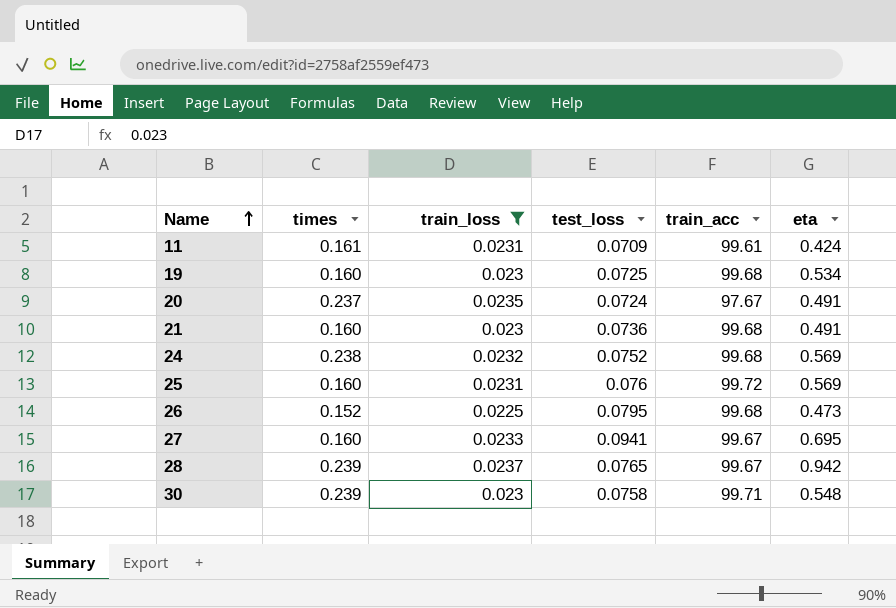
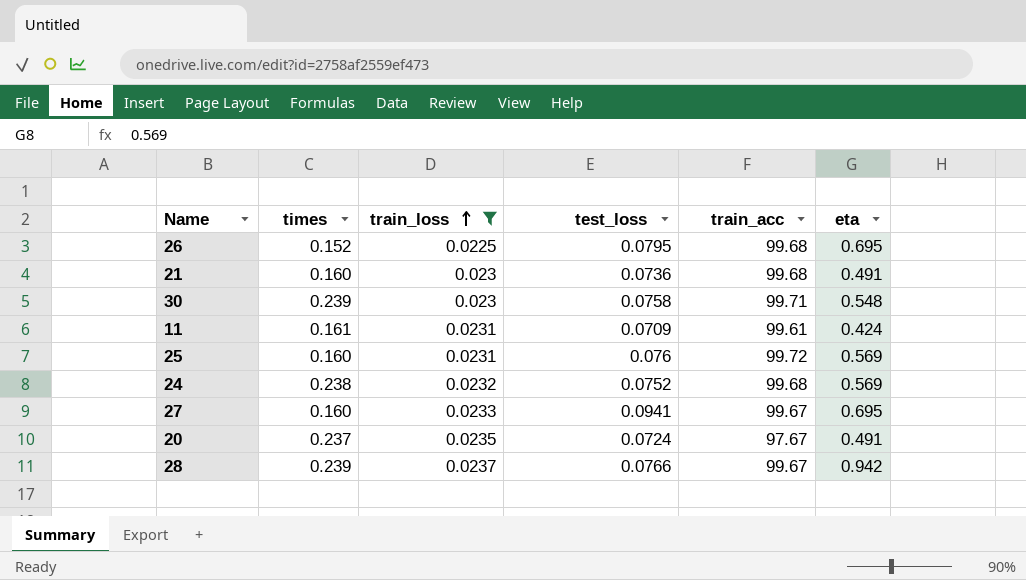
row order: Name ascending -> train_loss ascending
row 19: 0.160 | 0.023 | 0.0725 | 99.68 | 0.534 -> none
26 | eta: 0.473 -> 0.695
28 | test_loss: 0.0765 -> 0.0766

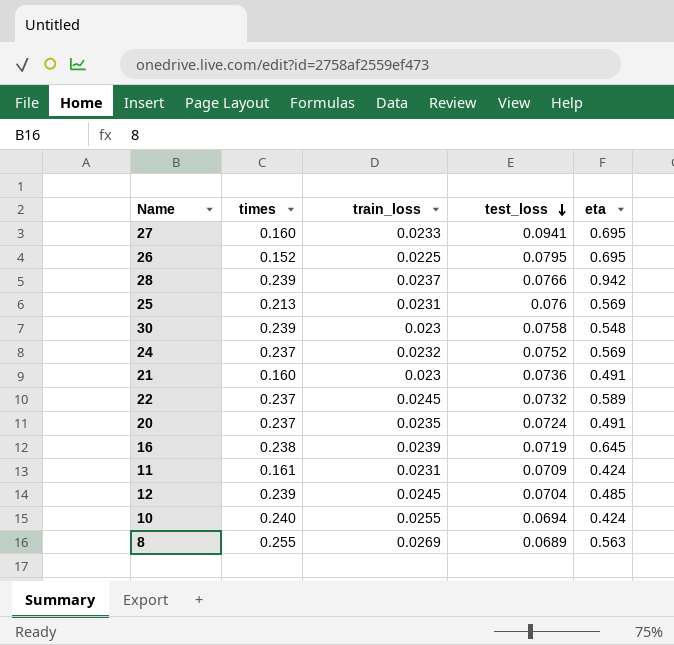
filter: train_loss <= 0.0237 -> none
row order: train_loss ascending -> test_loss descending
column train_acc | position: 5 -> none
25 | times: 0.160 -> 0.213
24 | times: 0.238 -> 0.237

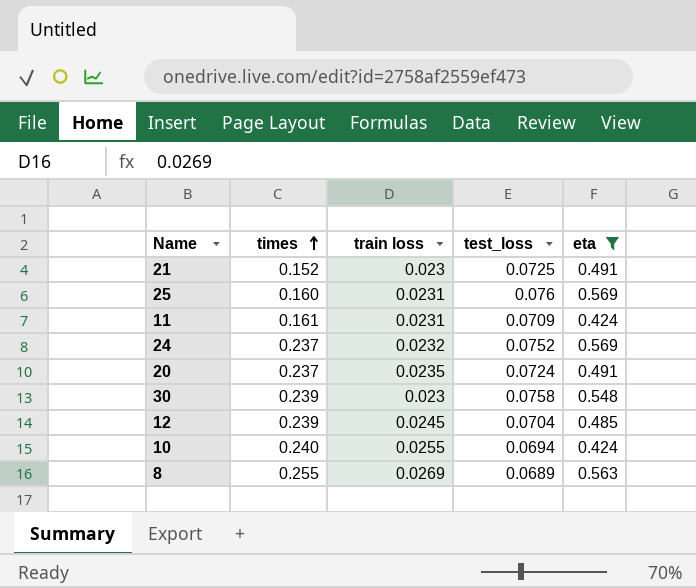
filter: none -> eta <= 0.569
row order: test_loss descending -> times ascending
column name: train_loss -> train loss
21 | times: 0.160 -> 0.152
21 | test_loss: 0.0736 -> 0.0725
25 | times: 0.213 -> 0.160

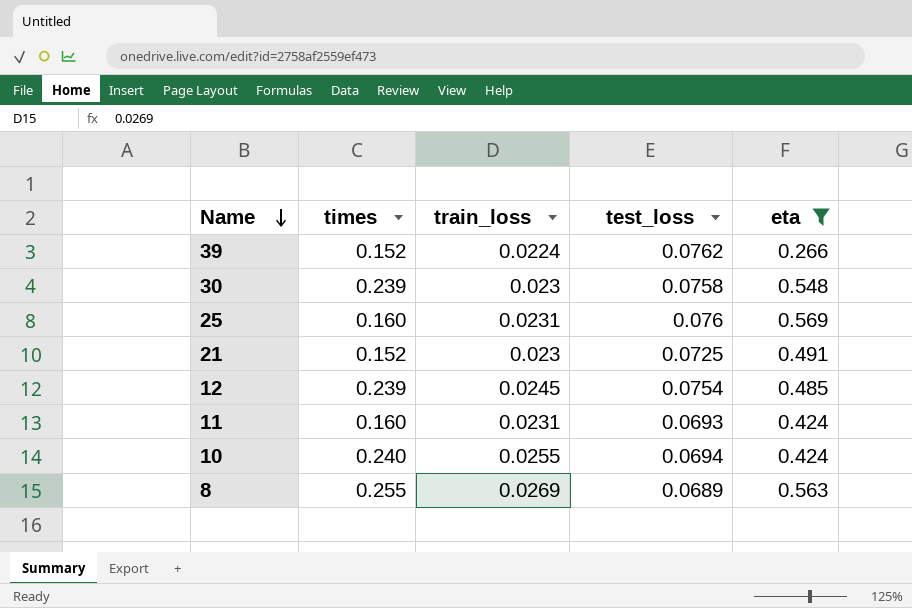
row order: times ascending -> Name descending
column name: train loss -> train_loss
row 24: 0.237 | 0.0232 | 0.0752 | 0.569 -> none
row 20: 0.237 | 0.0235 | 0.0724 | 0.491 -> none
row 39: none -> 0.152 | 0.0224 | 0.0762 | 0.266
12 | test_loss: 0.0704 -> 0.0754
11 | times: 0.161 -> 0.160
11 | test_loss: 0.0709 -> 0.0693

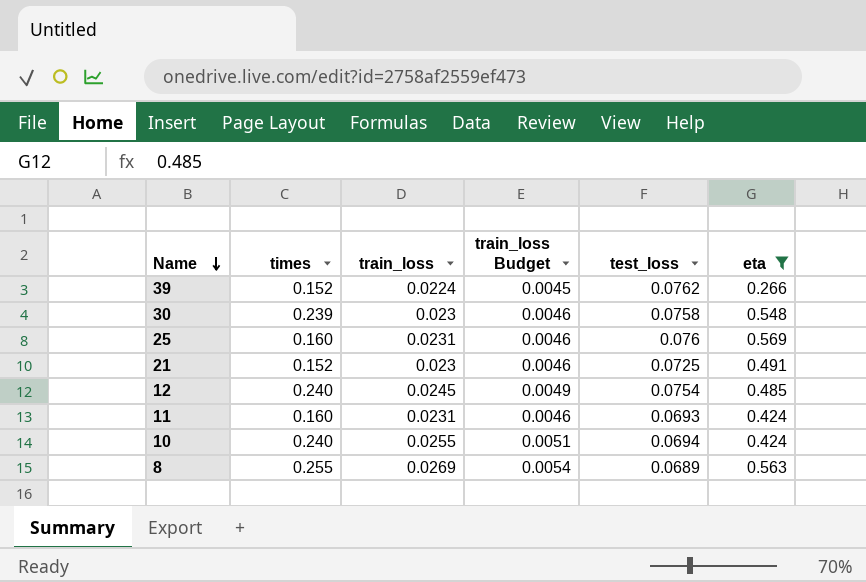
column train_loss Budget | formula: none -> [train_loss] * 0.2
12 | times: 0.239 -> 0.240

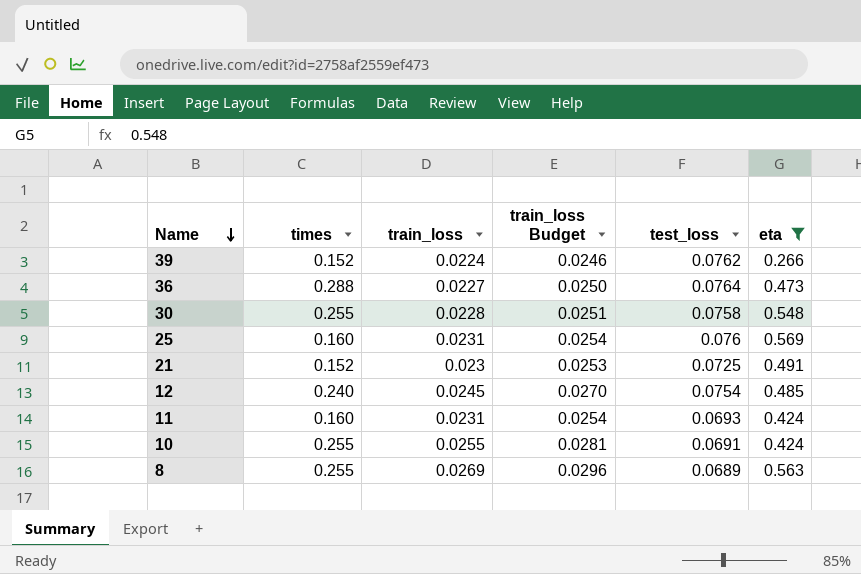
column train_loss Budget | formula: [train_loss] * 0.2 -> [train_loss] * 1.1
row 36: none -> 0.288 | 0.0227 | 0.0250 | 0.0764 | 0.473
30 | times: 0.239 -> 0.255
30 | train_loss: 0.023 -> 0.0228
10 | times: 0.240 -> 0.255
10 | test_loss: 0.0694 -> 0.0691

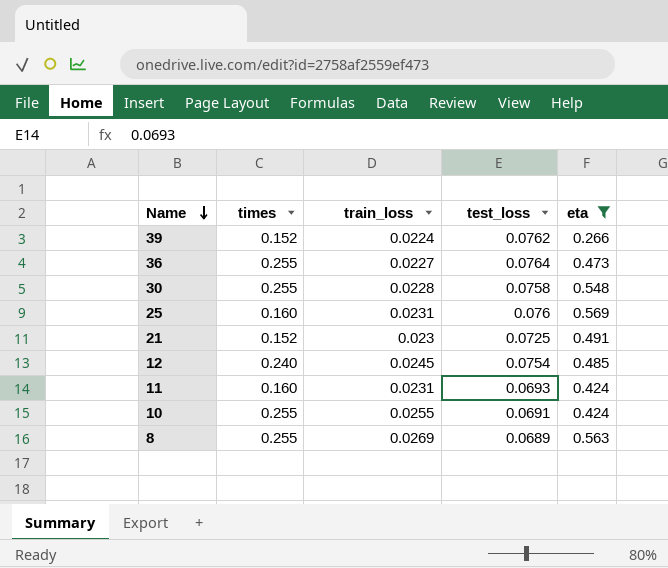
column train_loss Budget | formula: [train_loss] * 1.1 -> none
36 | times: 0.288 -> 0.255

